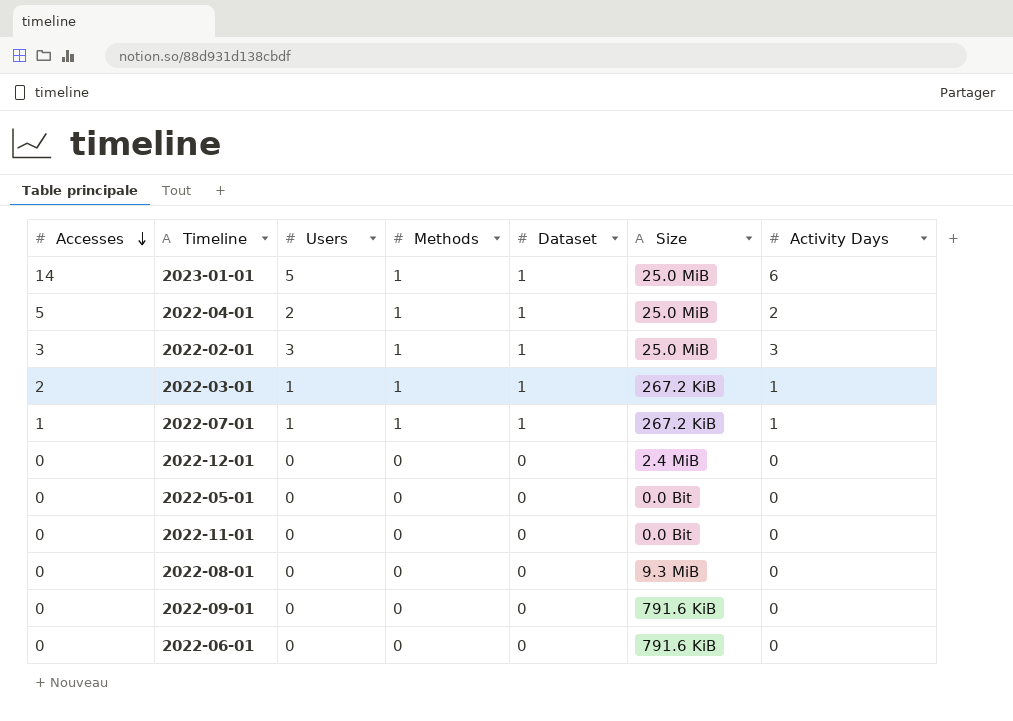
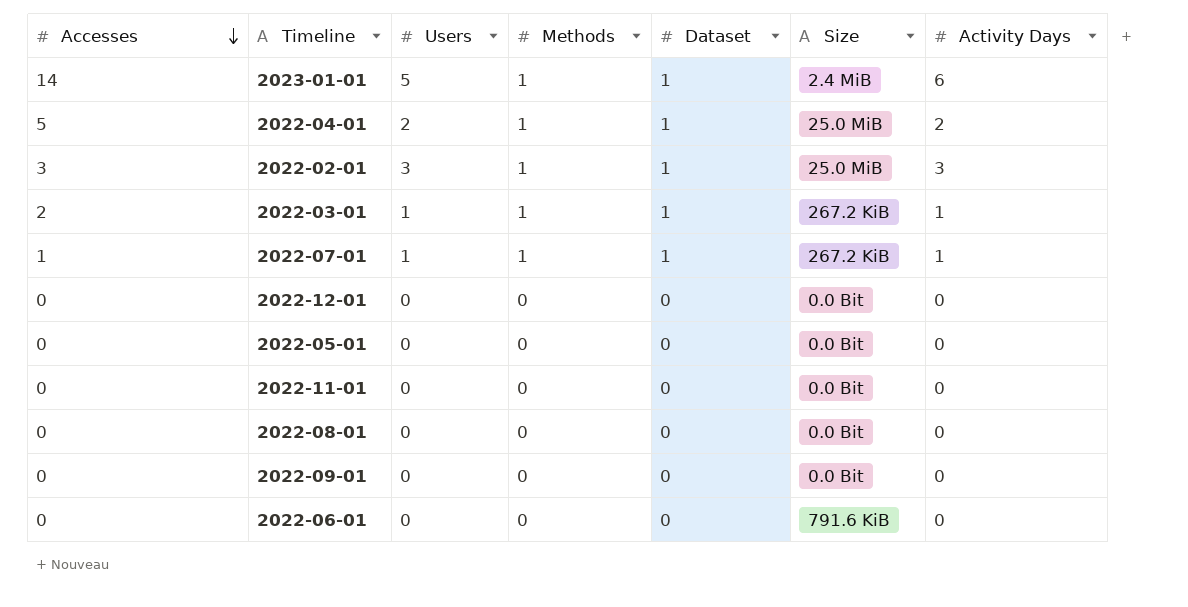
2023-01-01 | Size: 25.0 MiB -> 2.4 MiB
2022-12-01 | Size: 2.4 MiB -> 0.0 Bit
2022-08-01 | Size: 9.3 MiB -> 0.0 Bit
2022-09-01 | Size: 791.6 KiB -> 0.0 Bit

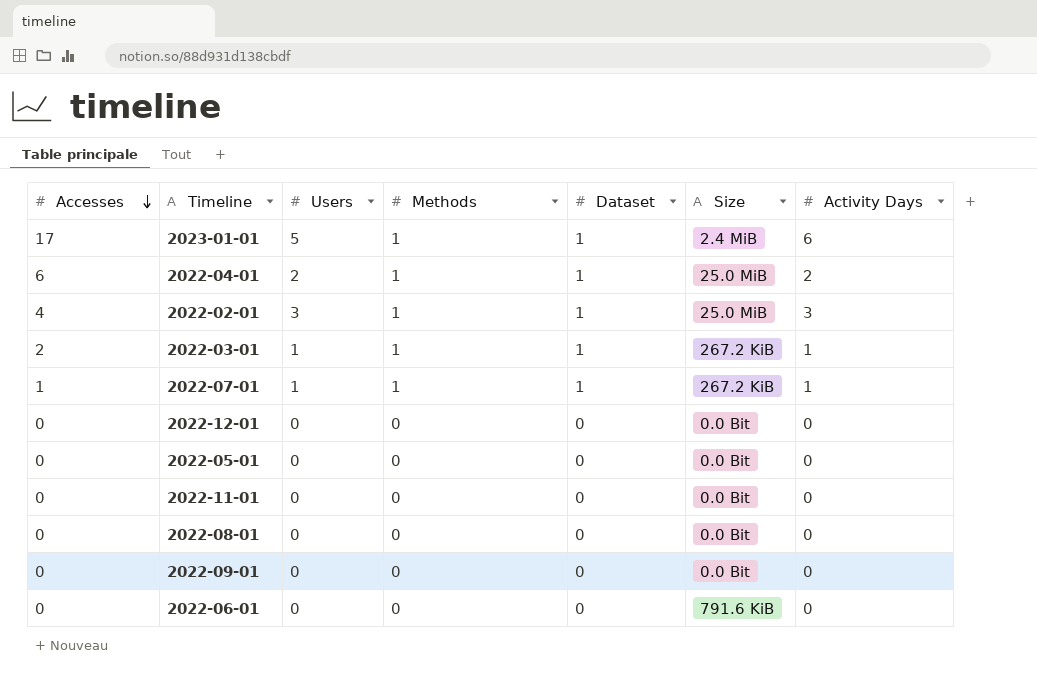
2023-01-01 | Accesses: 14 -> 17
2022-04-01 | Accesses: 5 -> 6
2022-02-01 | Accesses: 3 -> 4

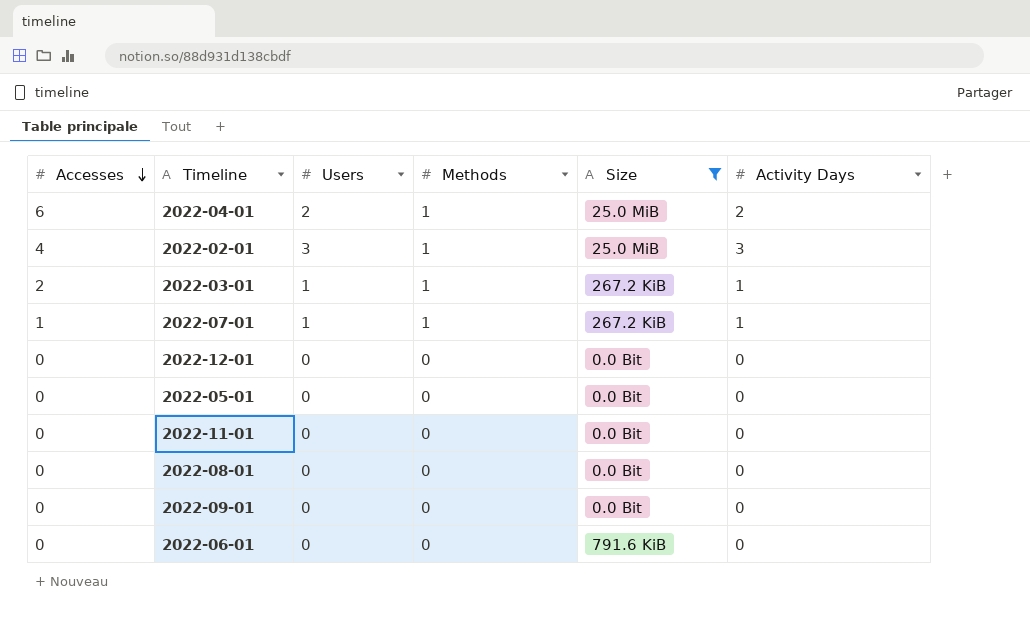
filter: none -> Size != 2.4 MiB
column Dataset | position: 5 -> none

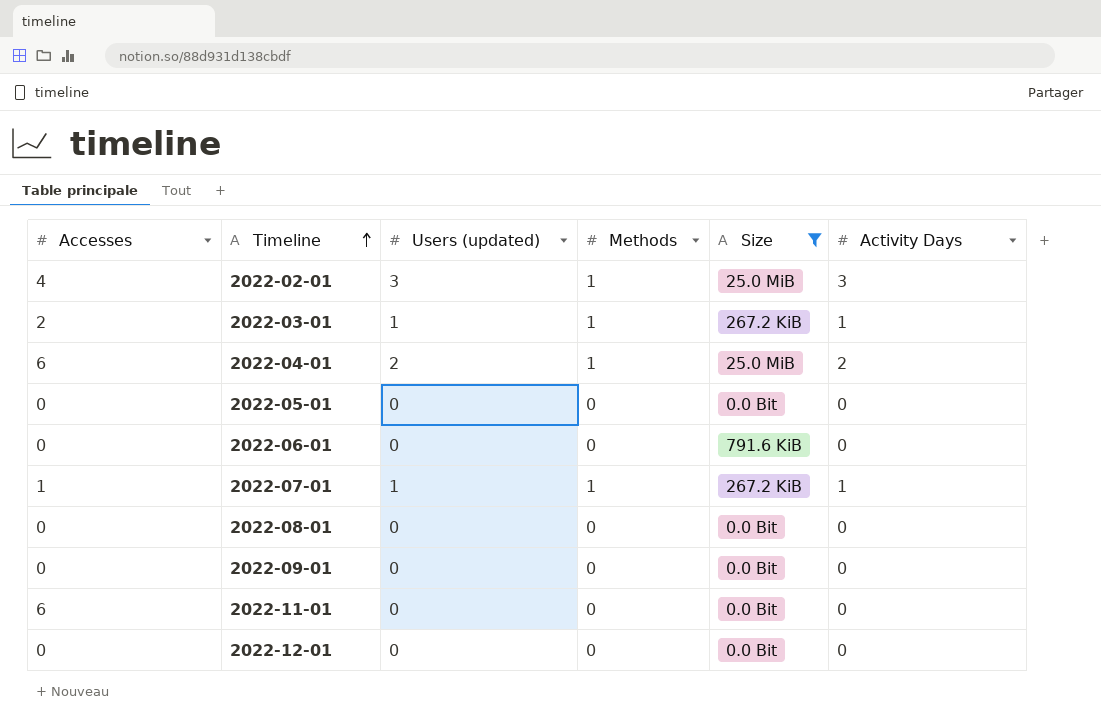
row order: Accesses descending -> Timeline ascending
column name: Users -> Users (updated)
2022-11-01 | Accesses: 0 -> 6

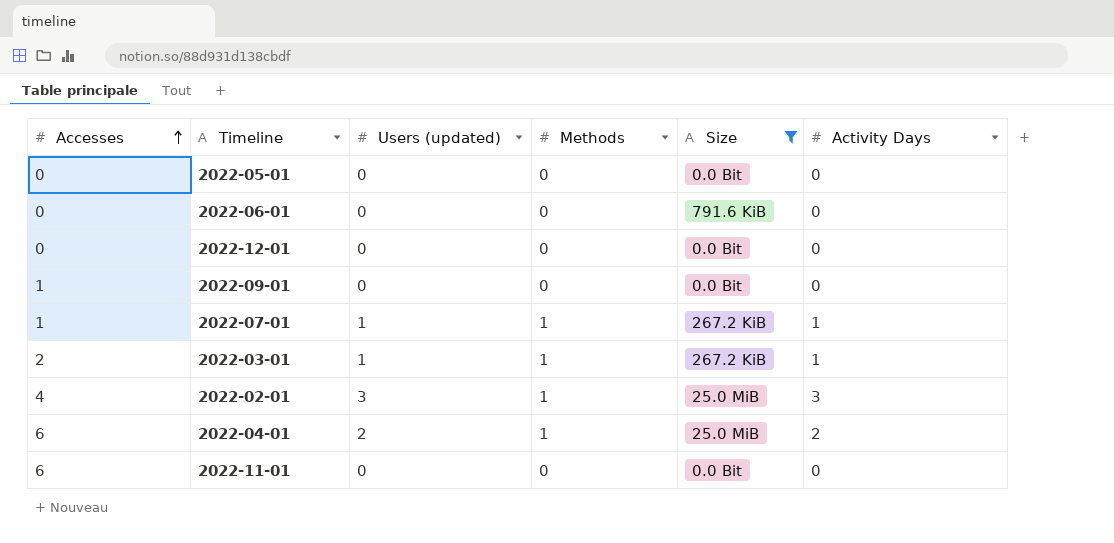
row order: Timeline ascending -> Accesses ascending
row 2022-08-01: 0 | 0 | 0 | 0.0 Bit | 0 -> none
2022-09-01 | Accesses: 0 -> 1

